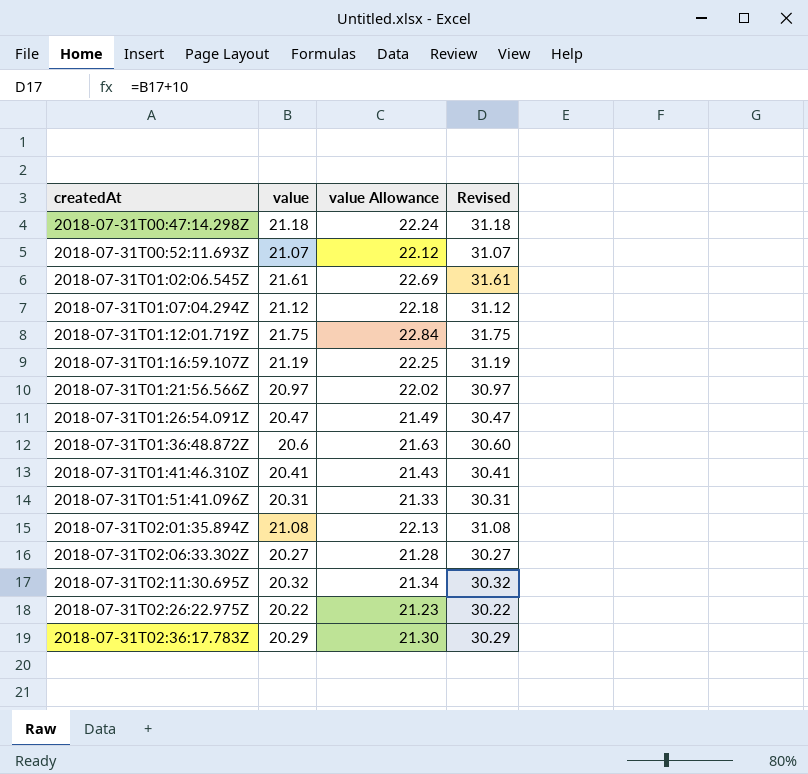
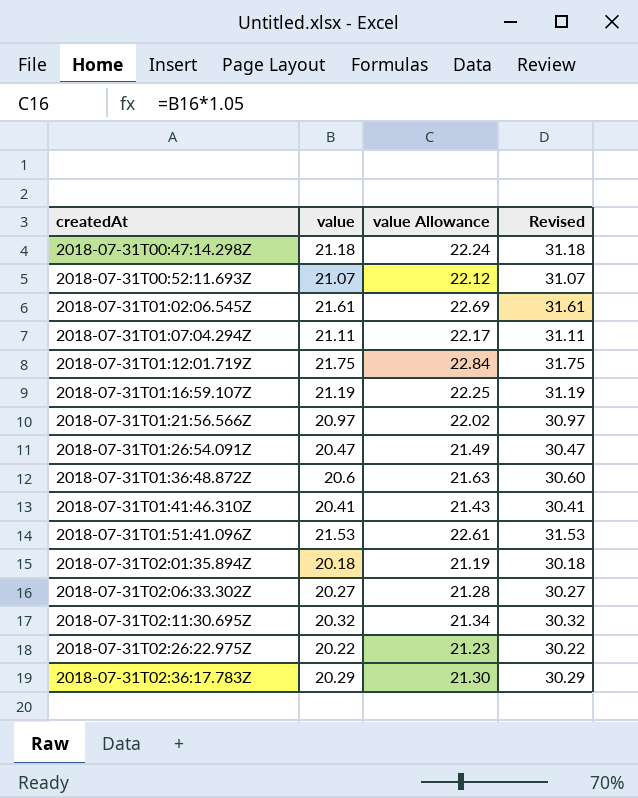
2018-07-31T01:07:04.294Z | value: 21.12 -> 21.11
2018-07-31T01:07:04.294Z | value Allowance: 22.18 -> 22.17
2018-07-31T01:07:04.294Z | Revised: 31.12 -> 31.11
2018-07-31T01:51:41.096Z | value: 20.31 -> 21.53
2018-07-31T01:51:41.096Z | value Allowance: 21.33 -> 22.61
2018-07-31T01:51:41.096Z | Revised: 30.31 -> 31.53
2018-07-31T02:01:35.894Z | value: 21.08 -> 20.18
2018-07-31T02:01:35.894Z | value Allowance: 22.13 -> 21.19
2018-07-31T02:01:35.894Z | Revised: 31.08 -> 30.18

